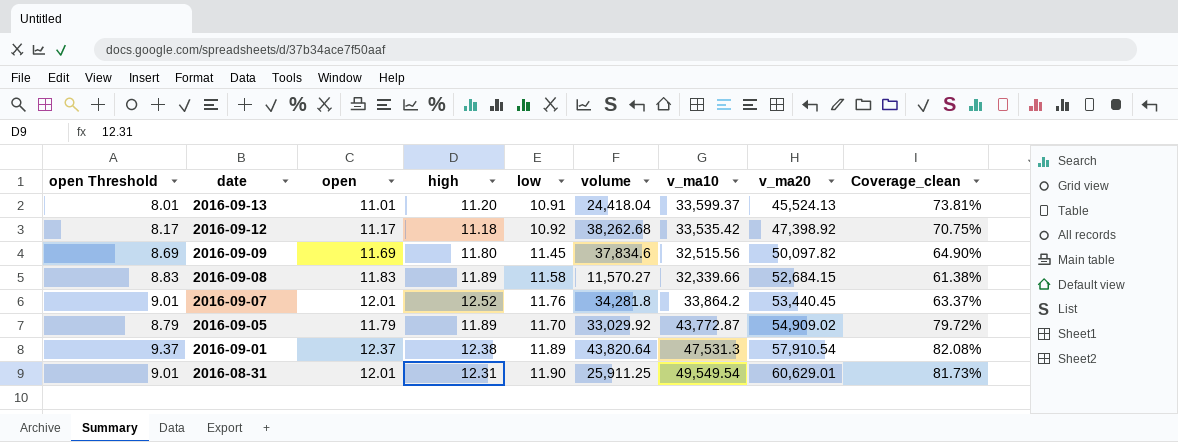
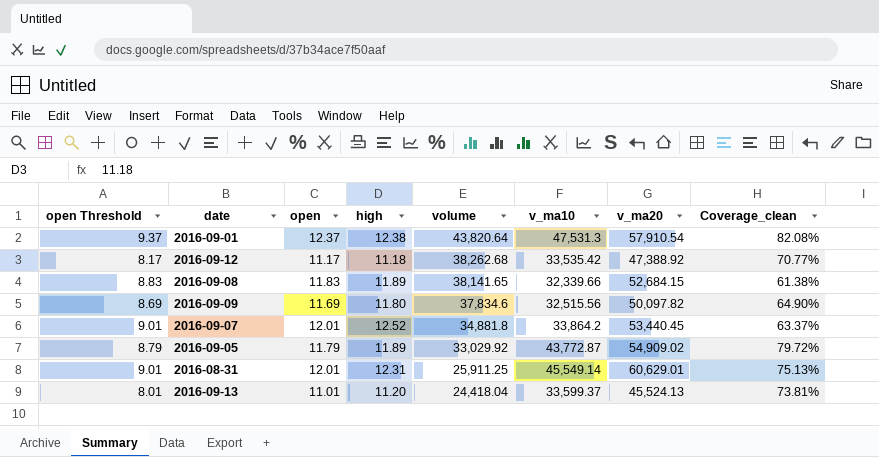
row order: date descending -> volume descending
column low | position: 5 -> none
2016-09-12 | v_ma20: 47,398.92 -> 47,388.92
2016-09-12 | Coverage_clean: 70.75% -> 70.77%
2016-09-08 | volume: 11,570.27 -> 38,141.65
2016-09-07 | volume: 34,281.8 -> 34,881.8
2016-08-31 | v_ma10: 49,549.54 -> 45,549.14
2016-08-31 | Coverage_clean: 81.73% -> 75.13%

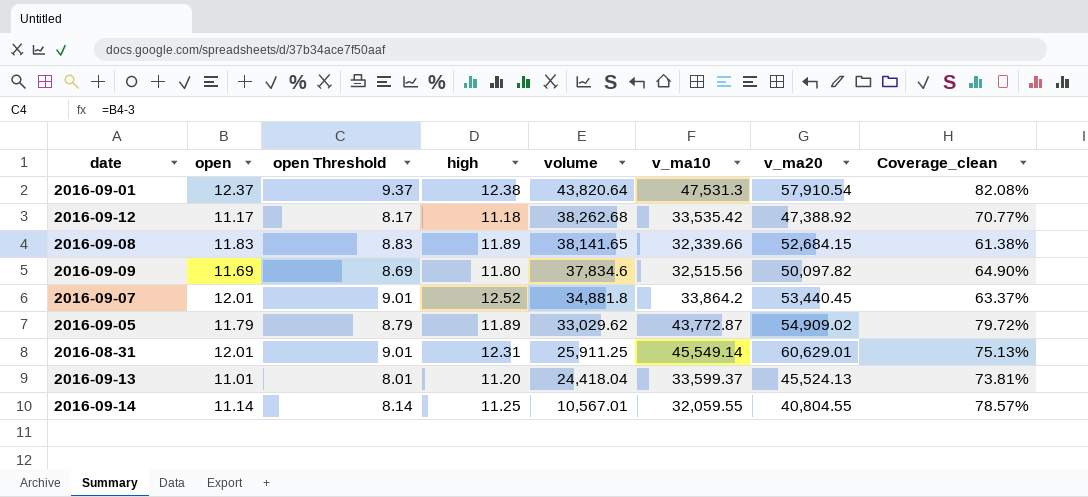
column open Threshold | position: 1 -> 3
2016-09-05 | volume: 33,029.92 -> 33,029.62
row 2016-09-14: none -> 11.14 | 8.14 | 11.25 | 10,567.01 | 32,059.55 | 40,804.55 | 78.57%

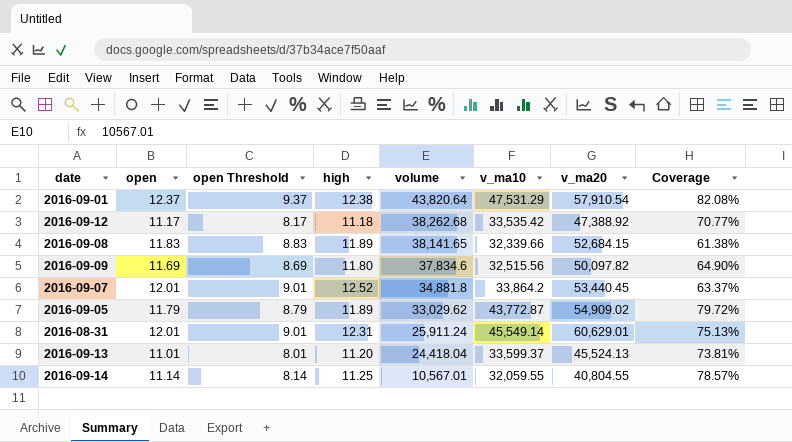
column name: Coverage_clean -> Coverage
2016-09-01 | v_ma10: 47,531.3 -> 47,531.29
2016-08-31 | volume: 25,911.25 -> 25,911.24

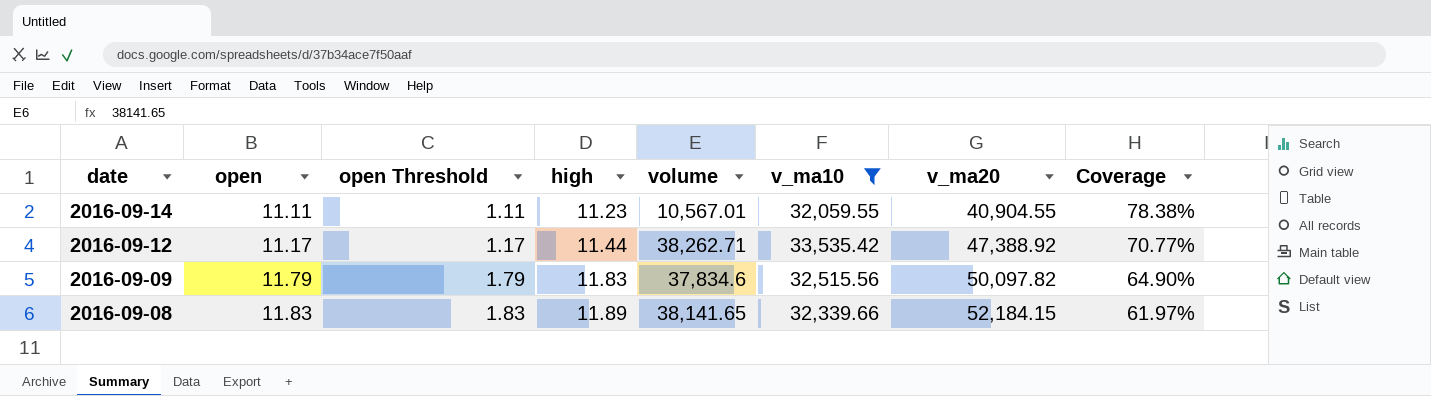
filter: none -> v_ma10 <= 33,535.42
row order: volume descending -> date descending
column open Threshold | formula: [open] - 3 -> [open] - 10
2016-09-14 | open: 11.14 -> 11.11
2016-09-14 | high: 11.25 -> 11.23
2016-09-14 | v_ma20: 40,804.55 -> 40,904.55
2016-09-14 | Coverage: 78.57% -> 78.38%
2016-09-12 | high: 11.18 -> 11.44
2016-09-12 | volume: 38,262.68 -> 38,262.71
2016-09-09 | open: 11.69 -> 11.79
2016-09-09 | high: 11.80 -> 11.83
2016-09-08 | v_ma20: 52,684.15 -> 52,184.15
2016-09-08 | Coverage: 61.38% -> 61.97%

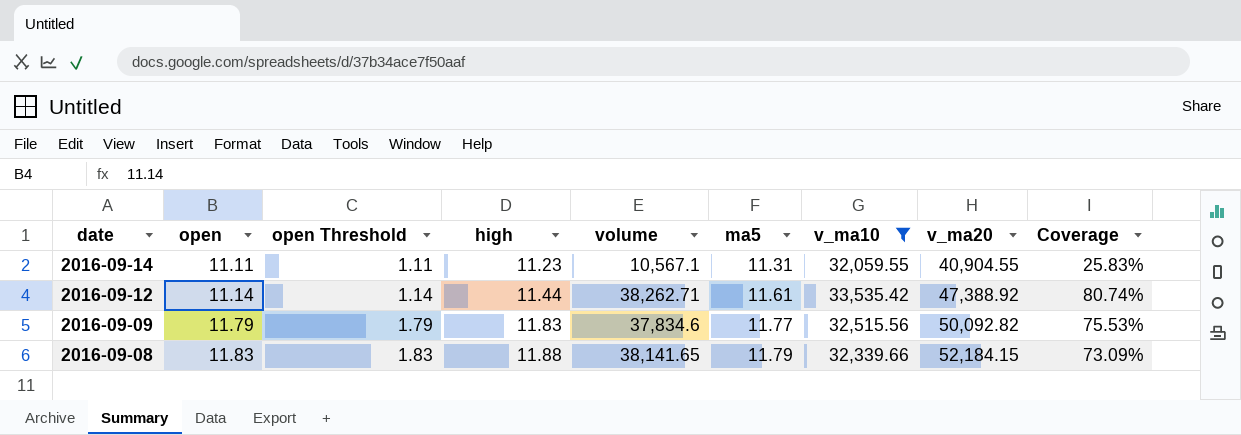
column ma5 | position: none -> 6
column Coverage | formula: [v_ma10] / [v_ma20] -> [volume] / [v_ma20]
2016-09-14 | volume: 10,567.01 -> 10,567.1
2016-09-12 | open: 11.17 -> 11.14
2016-09-12 | open Threshold: 1.17 -> 1.14
2016-09-09 | v_ma20: 50,097.82 -> 50,092.82
2016-09-08 | high: 11.89 -> 11.88

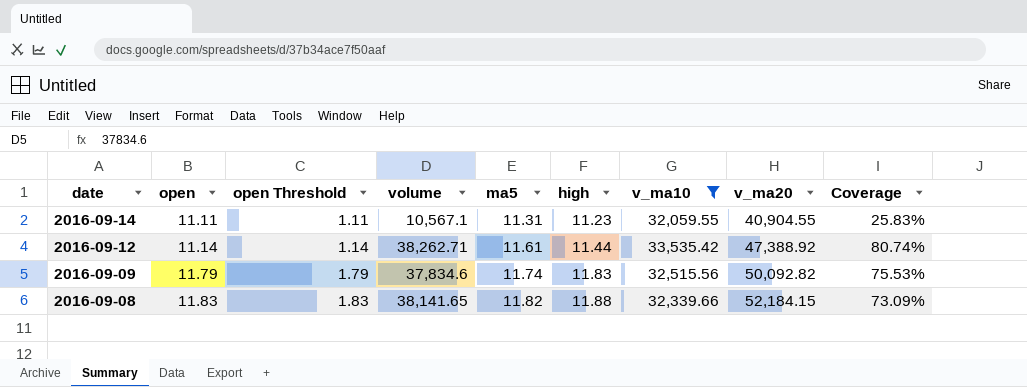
column high | position: 4 -> 6
2016-09-09 | ma5: 11.77 -> 11.74
2016-09-08 | ma5: 11.79 -> 11.82

